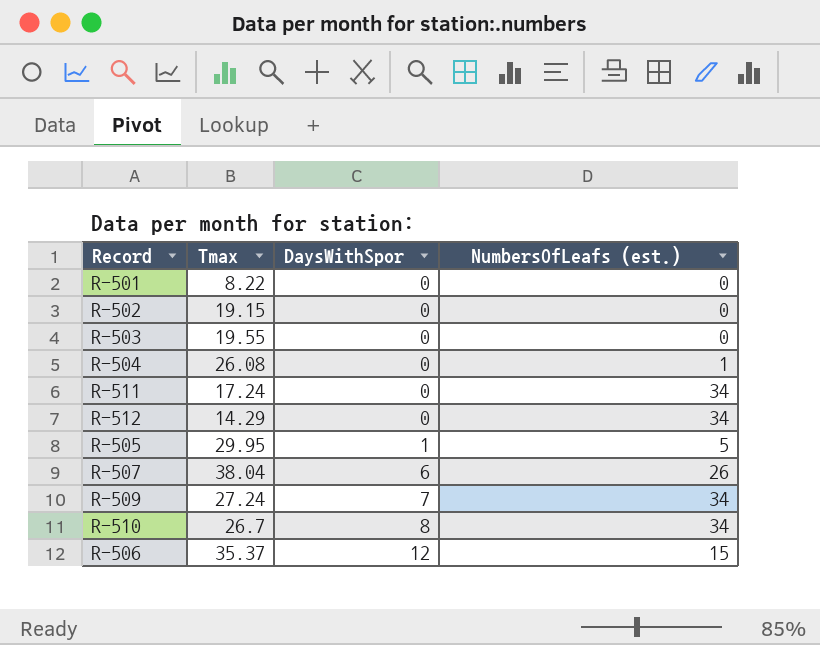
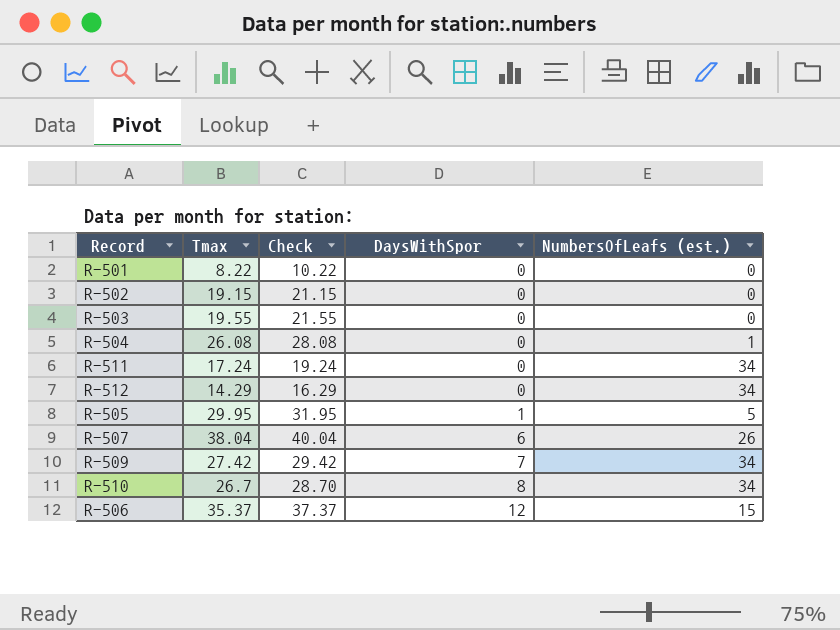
column Check | formula: none -> [Tmax] + 2
R-509 | Tmax: 27.24 -> 27.42

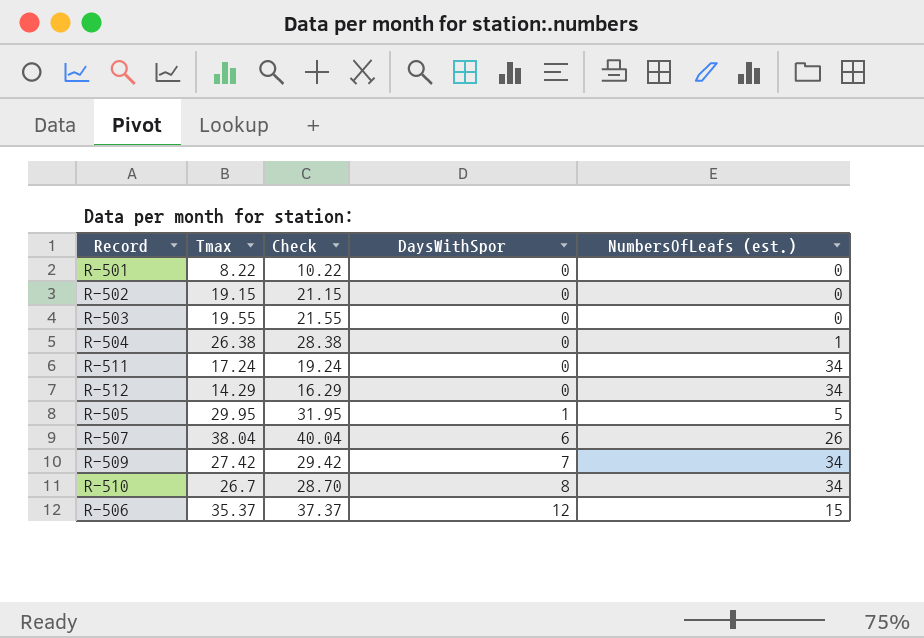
R-504 | Tmax: 26.08 -> 26.38
R-504 | Check: 28.08 -> 28.38

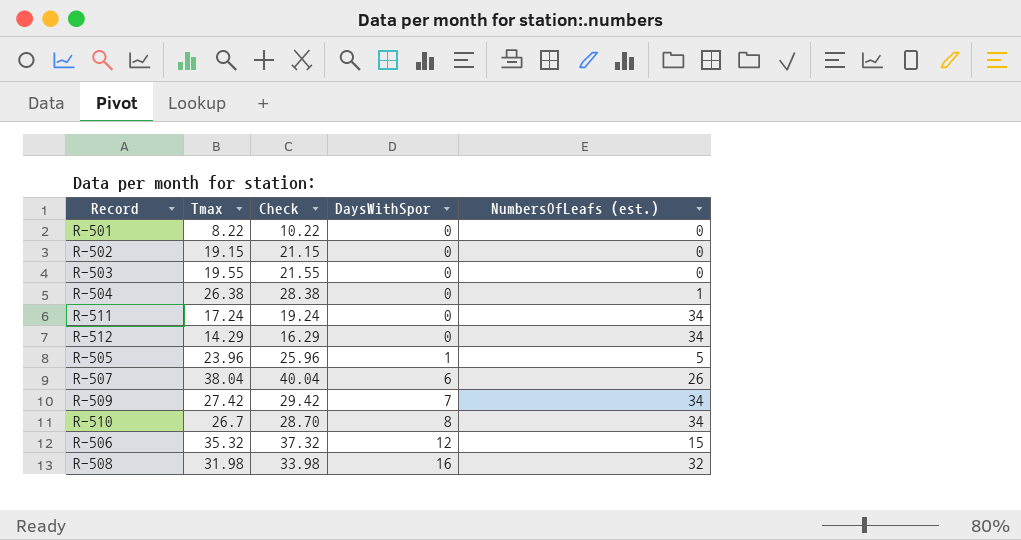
R-505 | Tmax: 29.95 -> 23.96
R-505 | Check: 31.95 -> 25.96
R-506 | Tmax: 35.37 -> 35.32
R-506 | Check: 37.37 -> 37.32
row R-508: none -> 31.98 | 33.98 | 16 | 32

